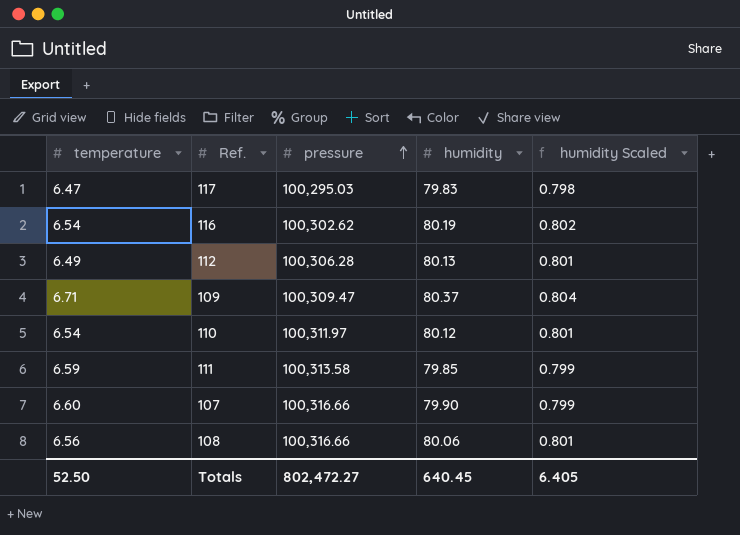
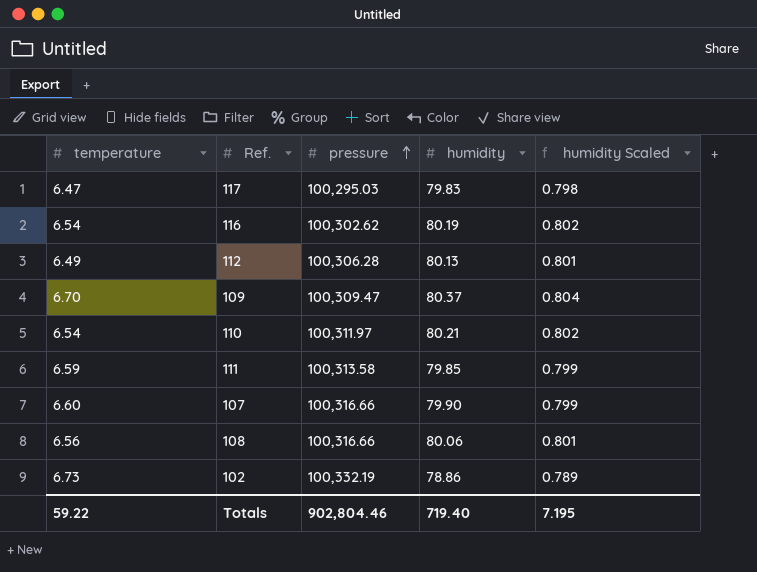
109 | temperature: 6.71 -> 6.70
110 | humidity: 80.12 -> 80.21
110 | humidity Scaled: 0.801 -> 0.802
row 102: none -> 6.73 | 100,332.19 | 78.86 | 0.789
Totals | temperature: 52.50 -> 59.22
Totals | pressure: 802,472.27 -> 902,804.46
Totals | humidity: 640.45 -> 719.40
Totals | humidity Scaled: 6.405 -> 7.195

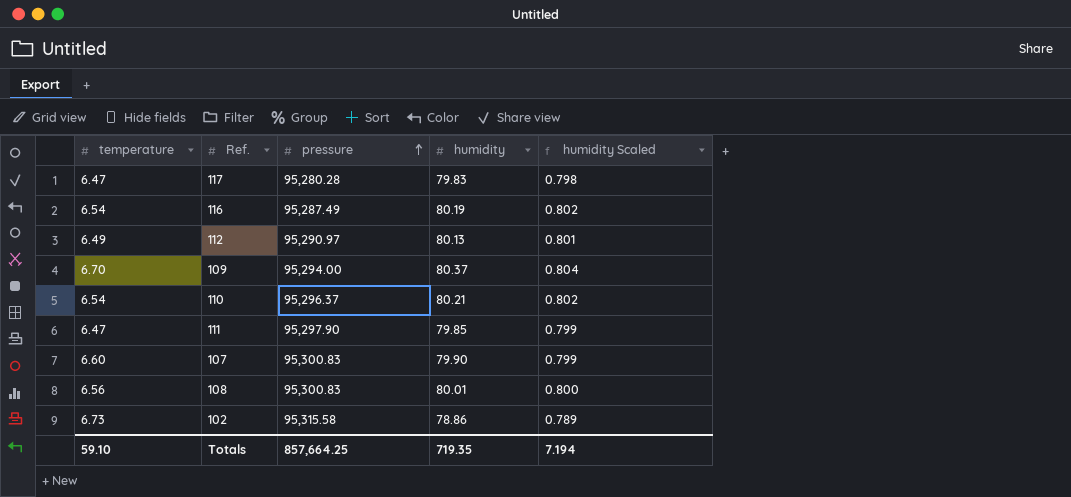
117 | pressure: 100,295.03 -> 95,280.28
116 | pressure: 100,302.62 -> 95,287.49
112 | pressure: 100,306.28 -> 95,290.97
109 | pressure: 100,309.47 -> 95,294.00
110 | pressure: 100,311.97 -> 95,296.37
111 | temperature: 6.59 -> 6.47
111 | pressure: 100,313.58 -> 95,297.90
107 | pressure: 100,316.66 -> 95,300.83
108 | pressure: 100,316.66 -> 95,300.83
108 | humidity: 80.06 -> 80.01
108 | humidity Scaled: 0.801 -> 0.800
102 | pressure: 100,332.19 -> 95,315.58
Totals | temperature: 59.22 -> 59.10
Totals | pressure: 902,804.46 -> 857,664.25
Totals | humidity: 719.40 -> 719.35
Totals | humidity Scaled: 7.195 -> 7.194

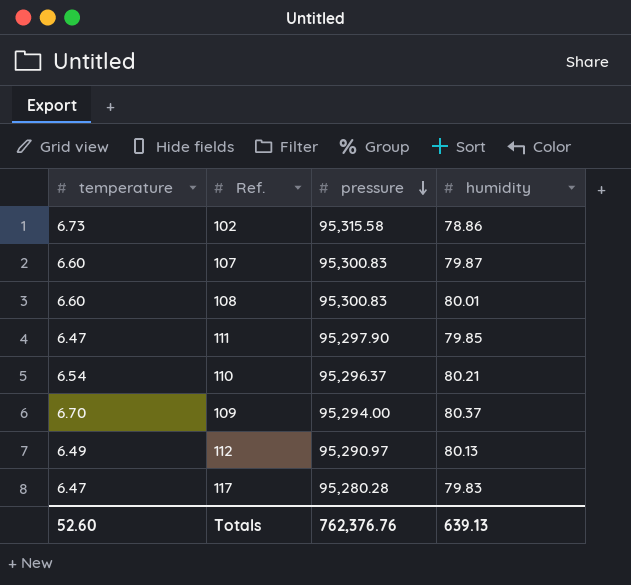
row order: pressure ascending -> pressure descending
column humidity Scaled | formula: [humidity] * 0.01 -> none
row 116: 6.54 | 95,287.49 | 80.19 | 0.802 -> none
107 | humidity: 79.90 -> 79.87
108 | temperature: 6.56 -> 6.60
Totals | temperature: 59.10 -> 52.60
Totals | pressure: 857,664.25 -> 762,376.76
Totals | humidity: 719.35 -> 639.13

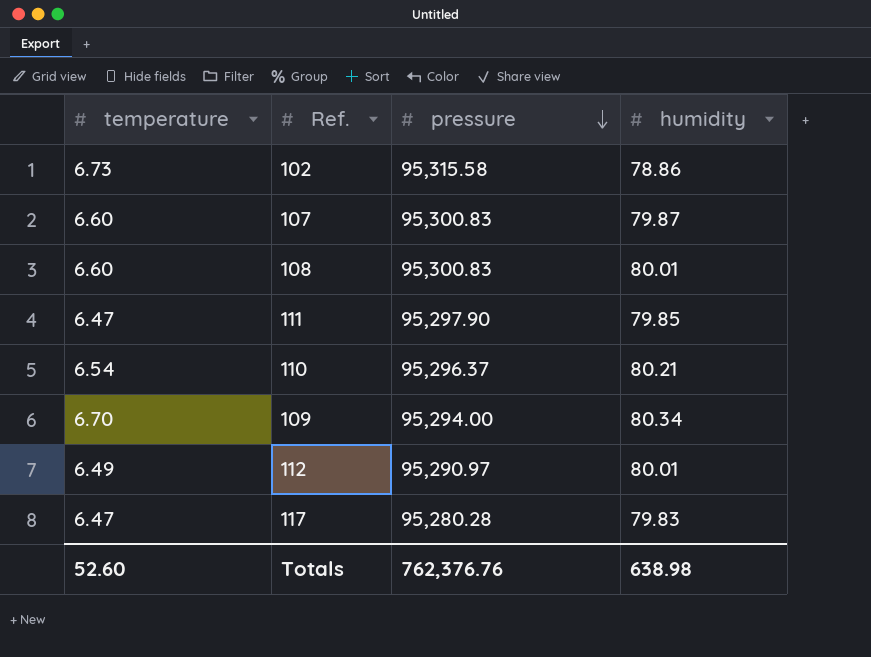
109 | humidity: 80.37 -> 80.34
112 | humidity: 80.13 -> 80.01
Totals | humidity: 639.13 -> 638.98

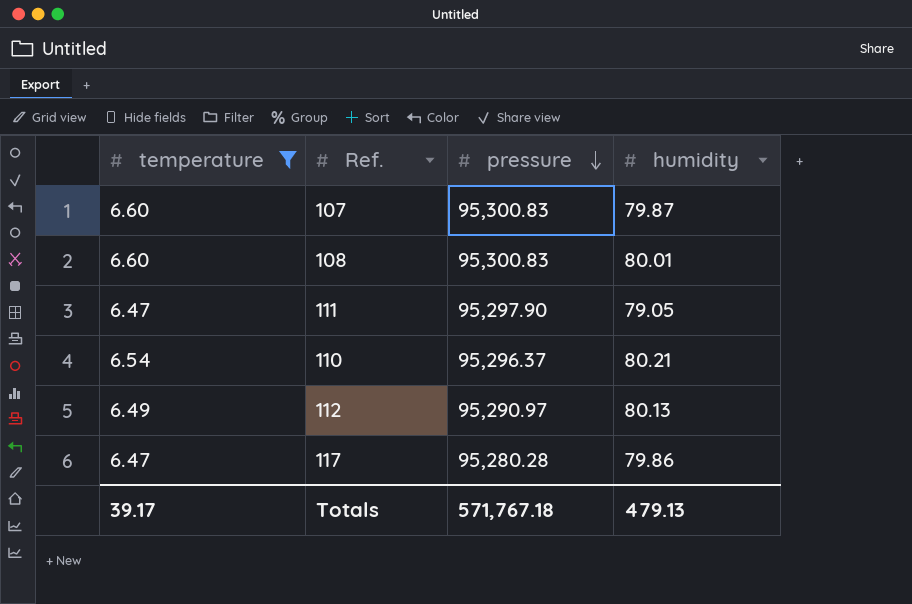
filter: none -> temperature <= 6.60
111 | humidity: 79.85 -> 79.05
112 | humidity: 80.01 -> 80.13
117 | humidity: 79.83 -> 79.86
Totals | temperature: 52.60 -> 39.17
Totals | pressure: 762,376.76 -> 571,767.18
Totals | humidity: 638.98 -> 479.13

